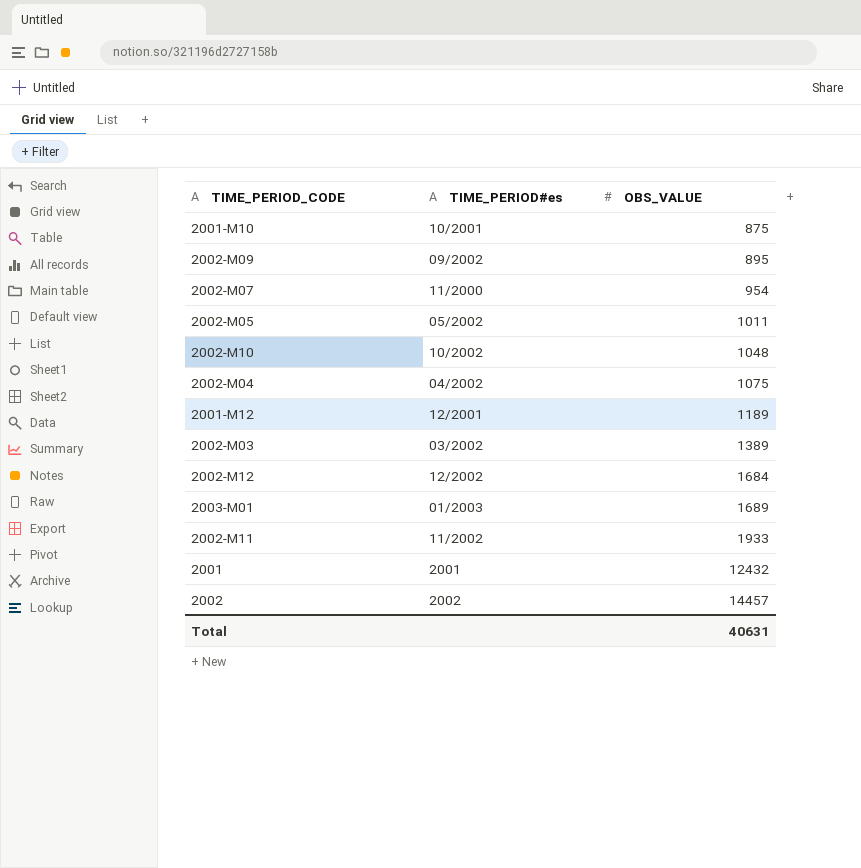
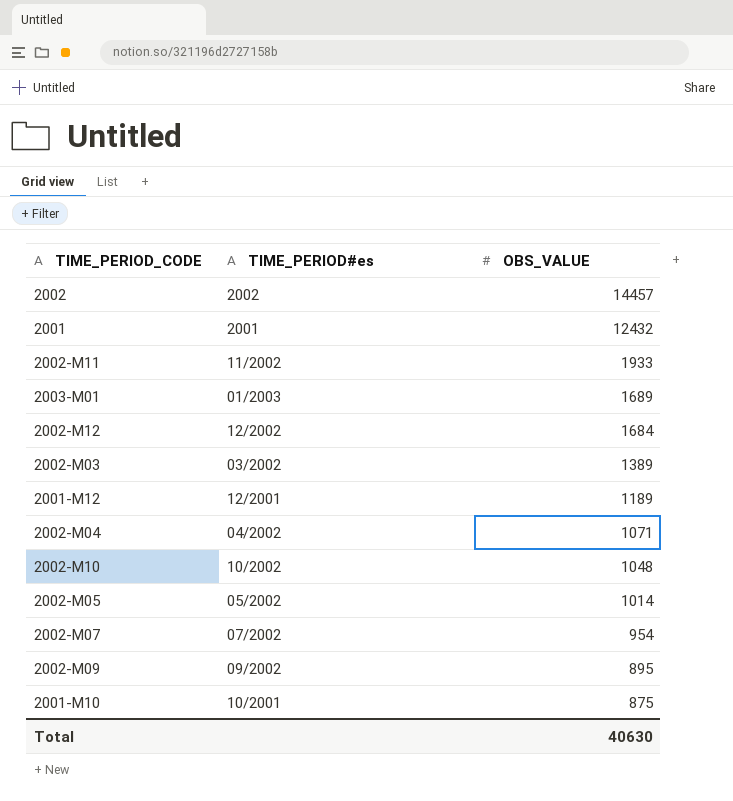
row order: OBS_VALUE ascending -> OBS_VALUE descending
2002-M04 | OBS_VALUE: 1075 -> 1071
2002-M05 | OBS_VALUE: 1011 -> 1014
2002-M07 | TIME_PERIOD#es: 11/2000 -> 07/2002
Total | OBS_VALUE: 40631 -> 40630

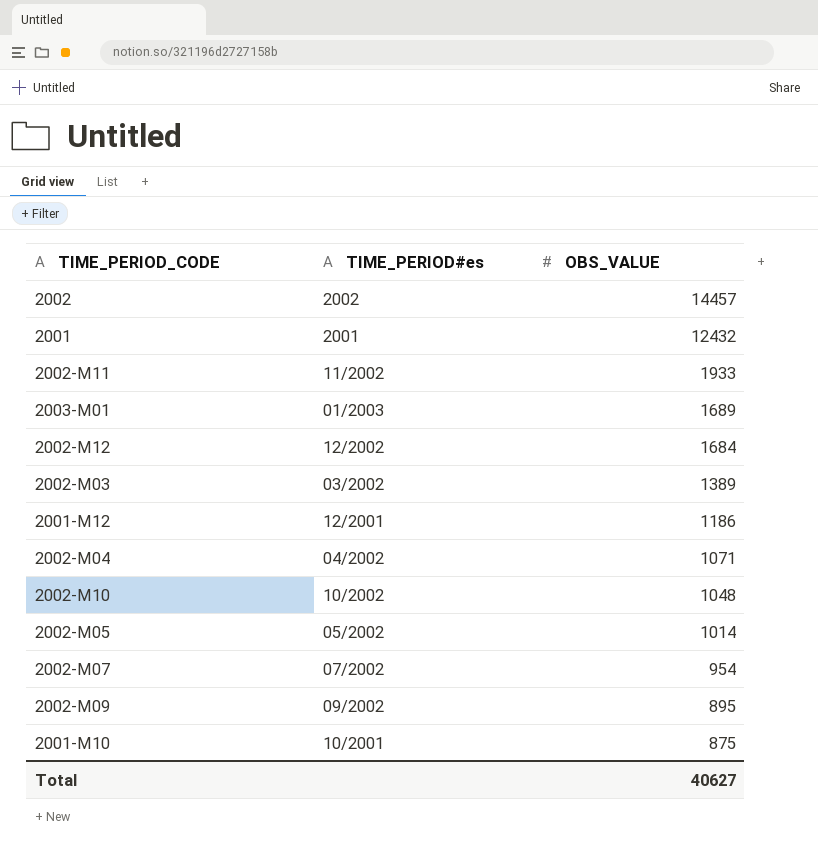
2001-M12 | OBS_VALUE: 1189 -> 1186
Total | OBS_VALUE: 40630 -> 40627

